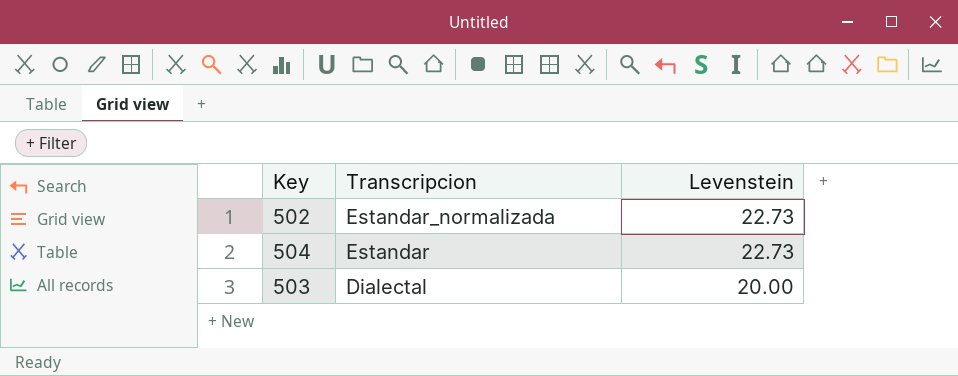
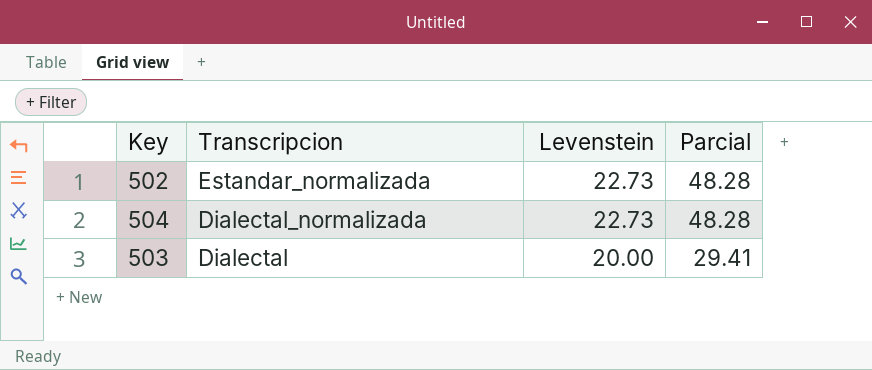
column Parcial | position: none -> 4
504 | Transcripcion: Estandar -> Dialectal_normalizada

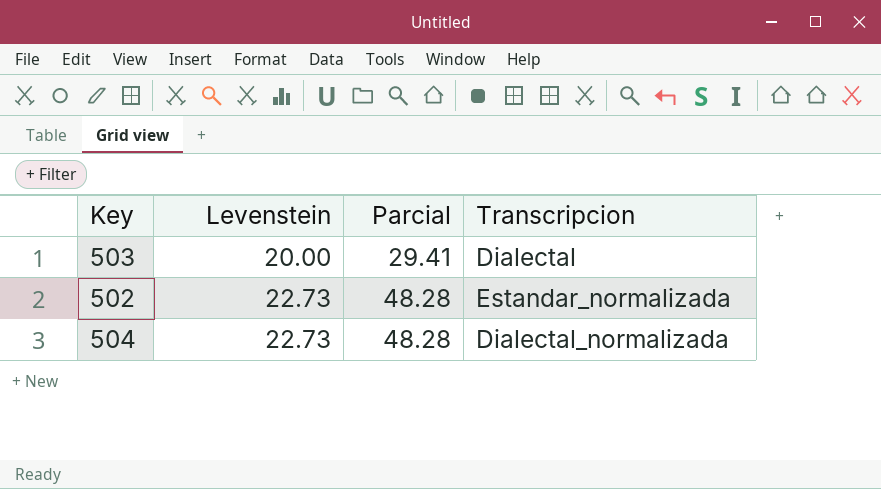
row order: Transcripcion descending -> Levenstein ascending
column Transcripcion | position: 2 -> 4

